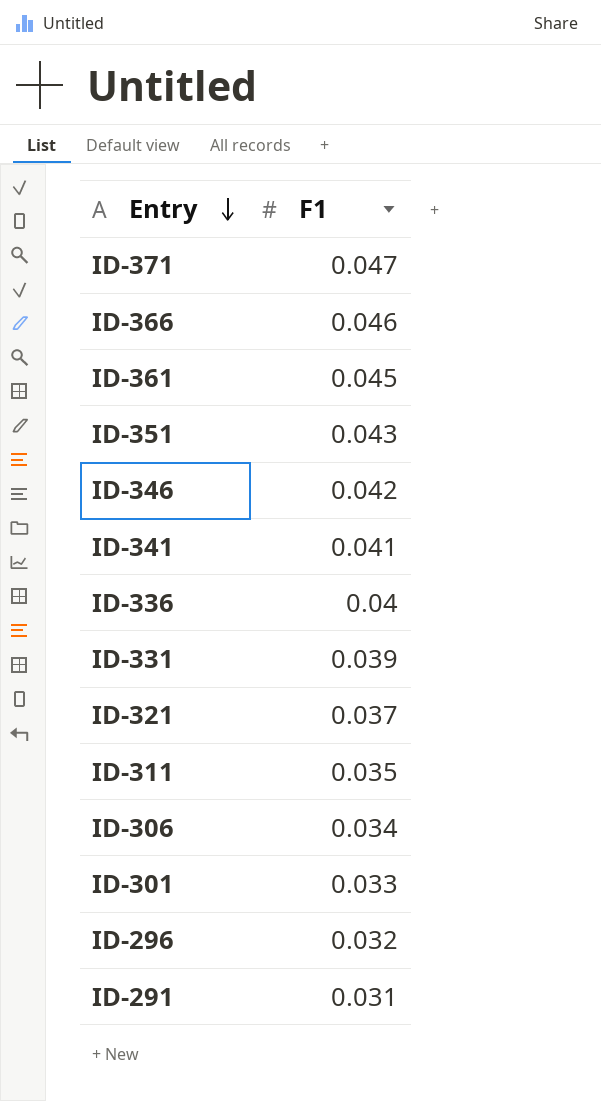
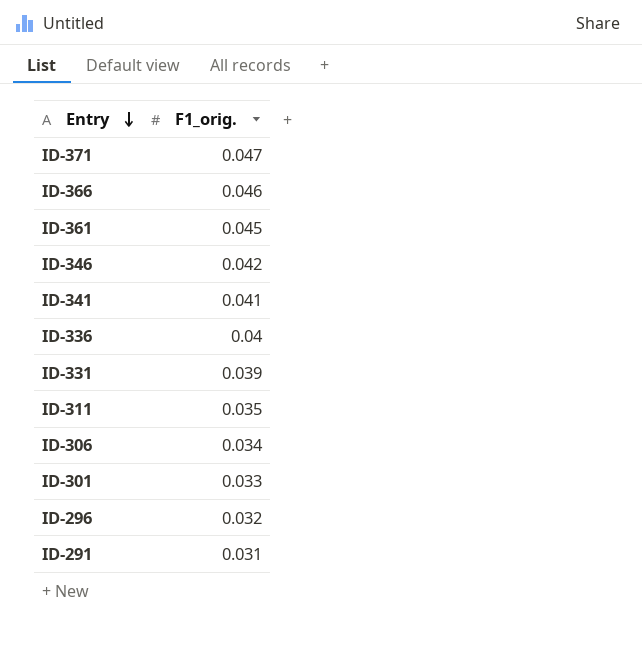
column name: F1 -> F1_orig.
row ID-351: 0.043 -> none
row ID-321: 0.037 -> none

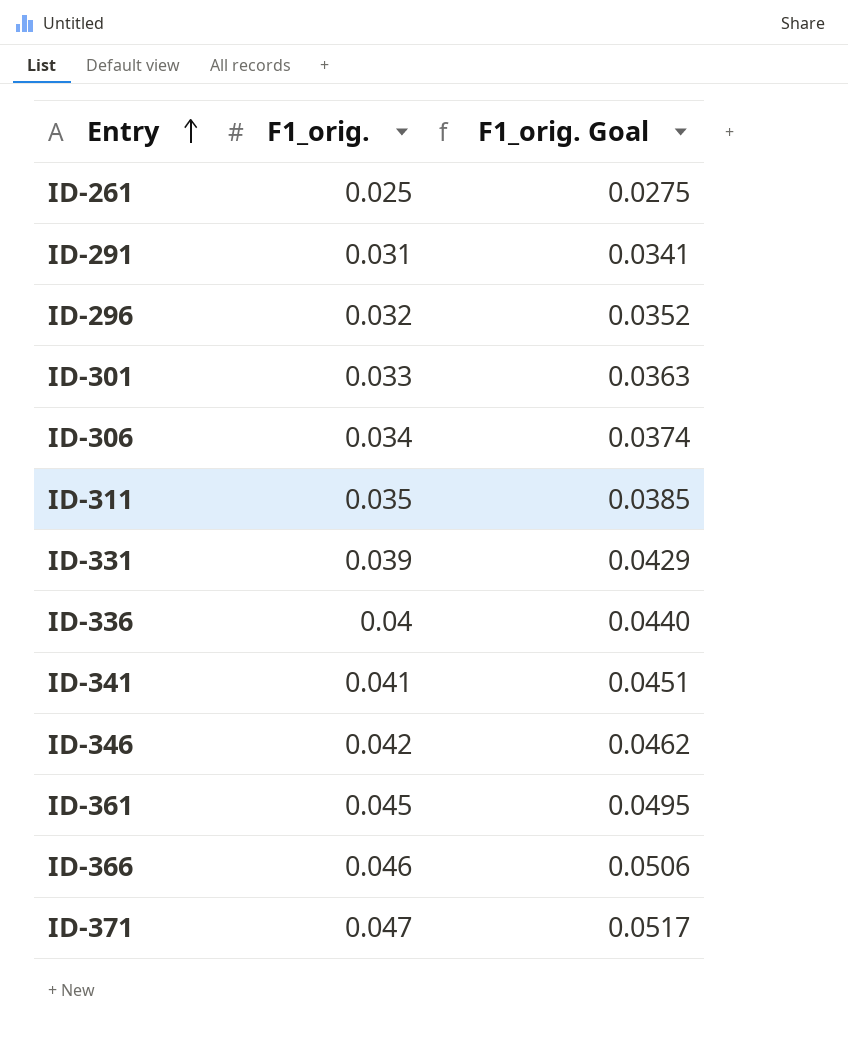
row order: Entry descending -> Entry ascending
column F1_orig. Goal | formula: none -> [F1_orig.] * 1.1
row ID-261: none -> 0.025 | 0.0275

